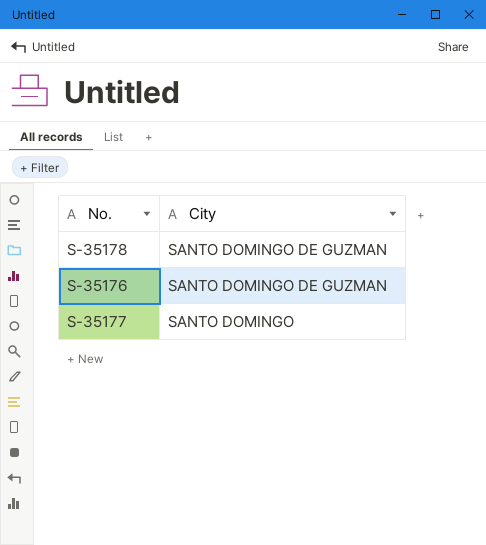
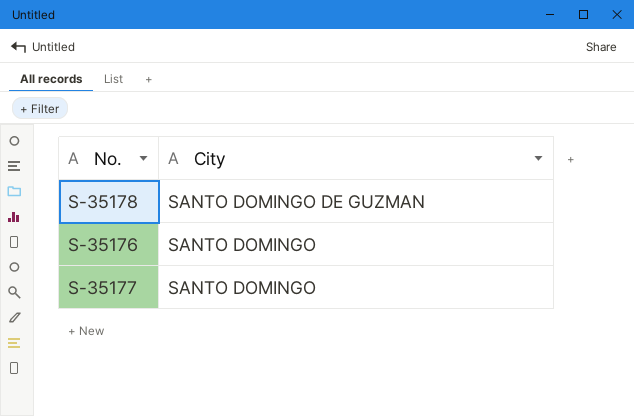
S-35176 | City: SANTO DOMINGO DE GUZMAN -> SANTO DOMINGO

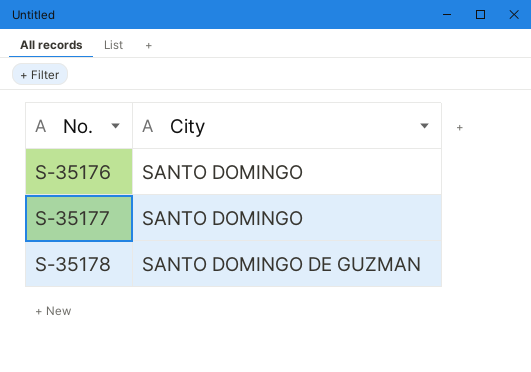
row order: City descending -> No. ascending

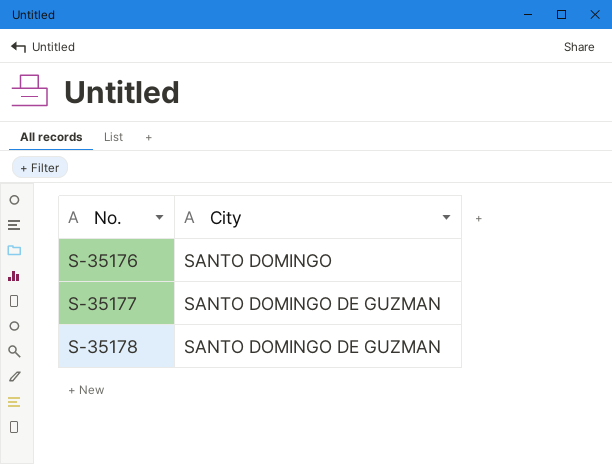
S-35177 | City: SANTO DOMINGO -> SANTO DOMINGO DE GUZMAN

